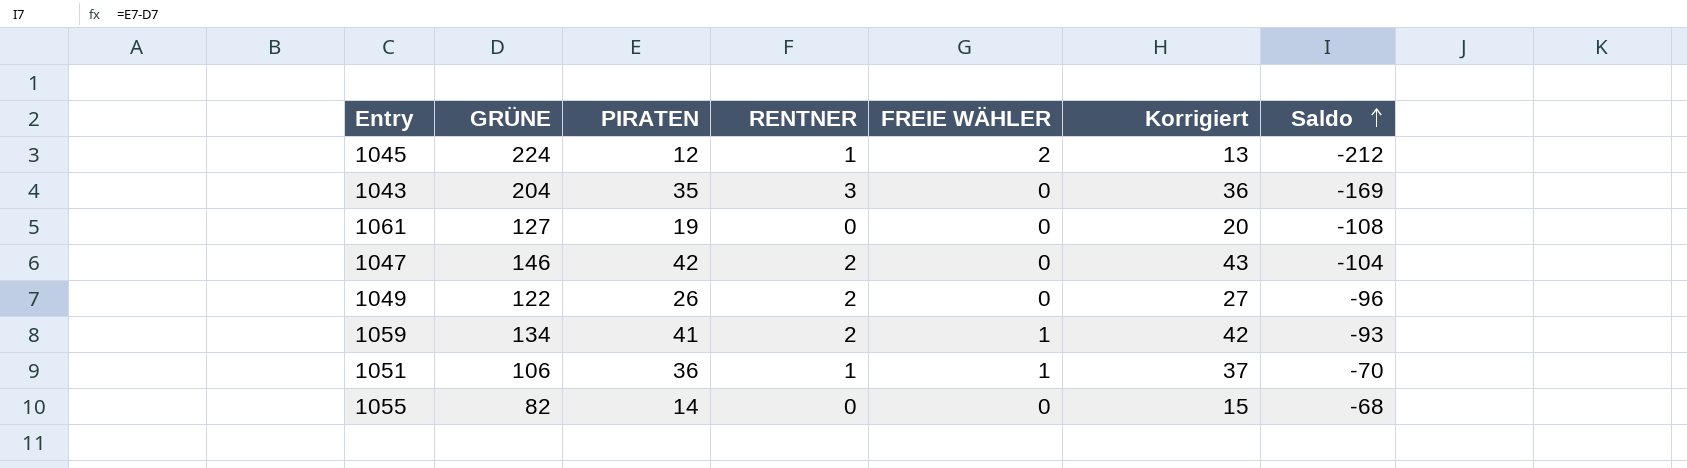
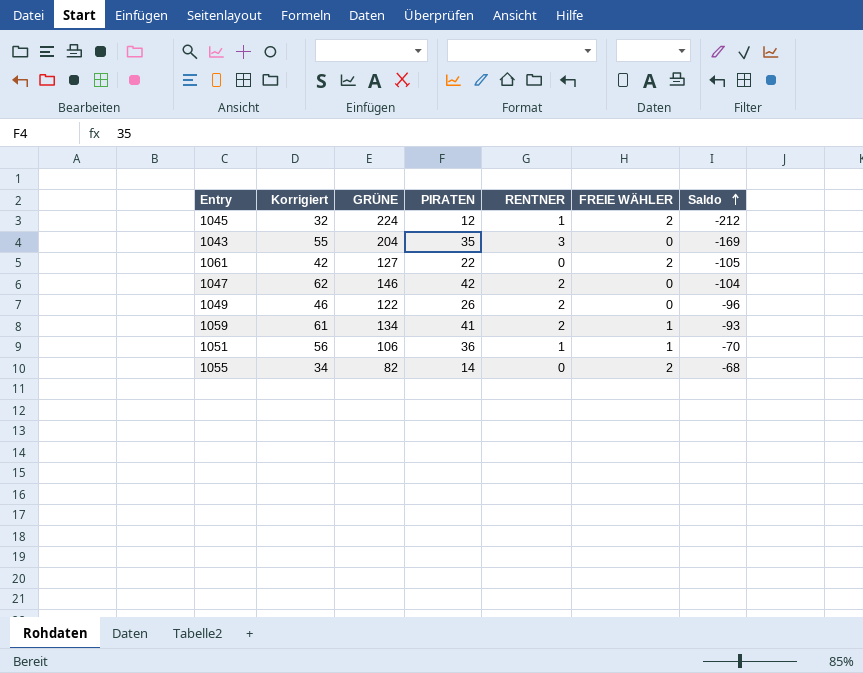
column Korrigiert | formula: [PIRATEN] + 1 -> [PIRATEN] + 20
column Korrigiert | position: 6 -> 2
1061 | PIRATEN: 19 -> 22
1061 | FREIE WÄHLER: 0 -> 2
1061 | Saldo: -108 -> -105
1055 | FREIE WÄHLER: 0 -> 2

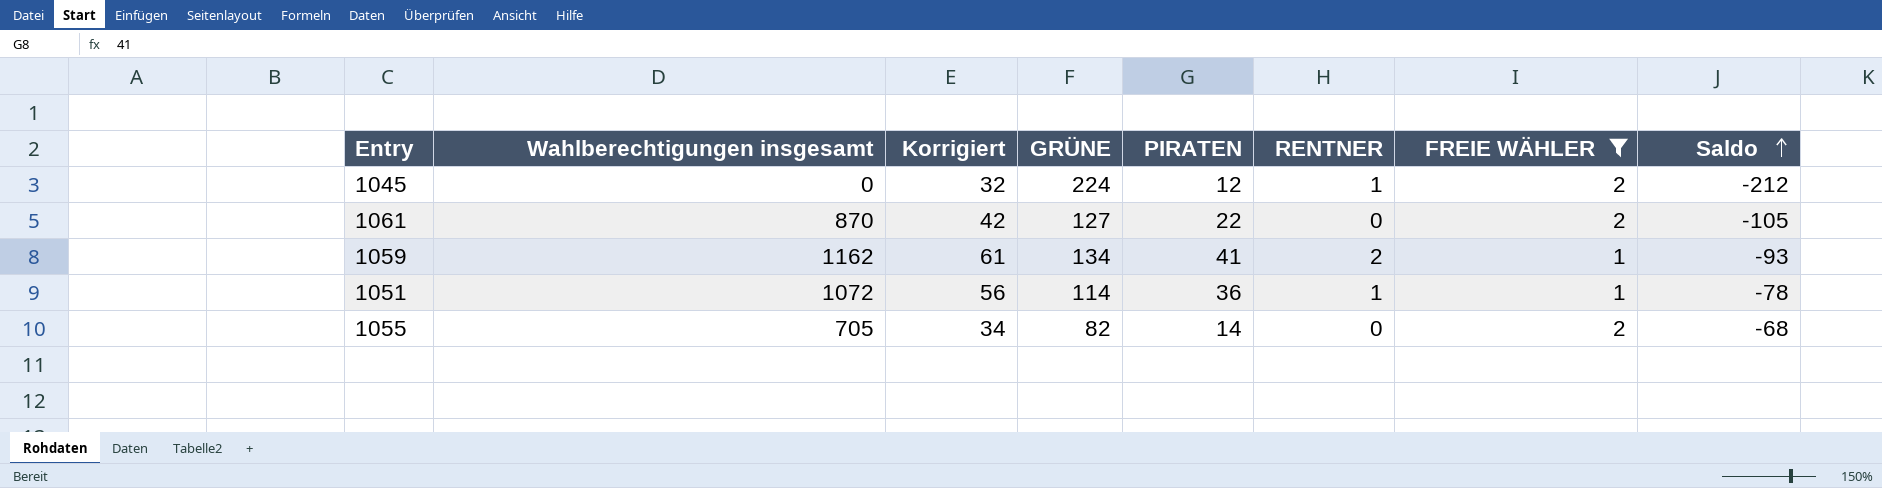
filter: none -> FREIE WÄHLER != 0
column Wahlberechtigungen insgesamt | position: none -> 2
1051 | GRÜNE: 106 -> 114
1051 | Saldo: -70 -> -78

